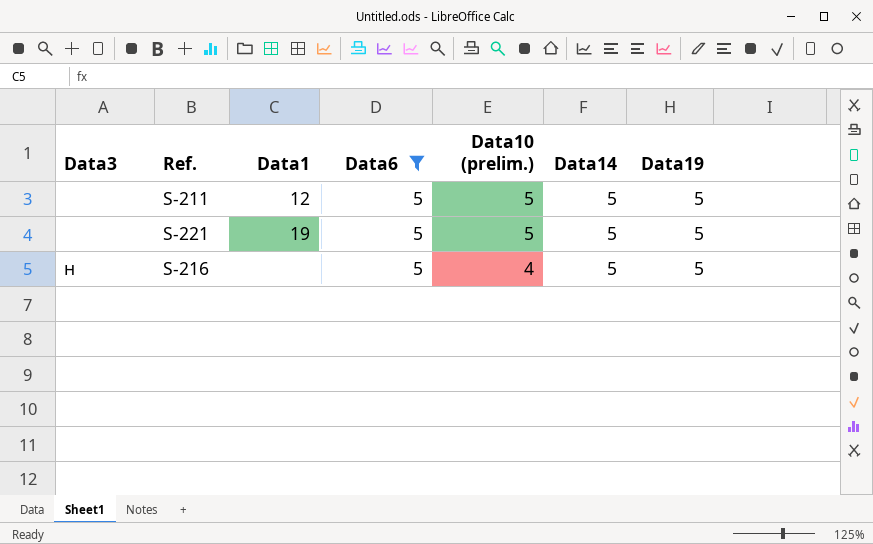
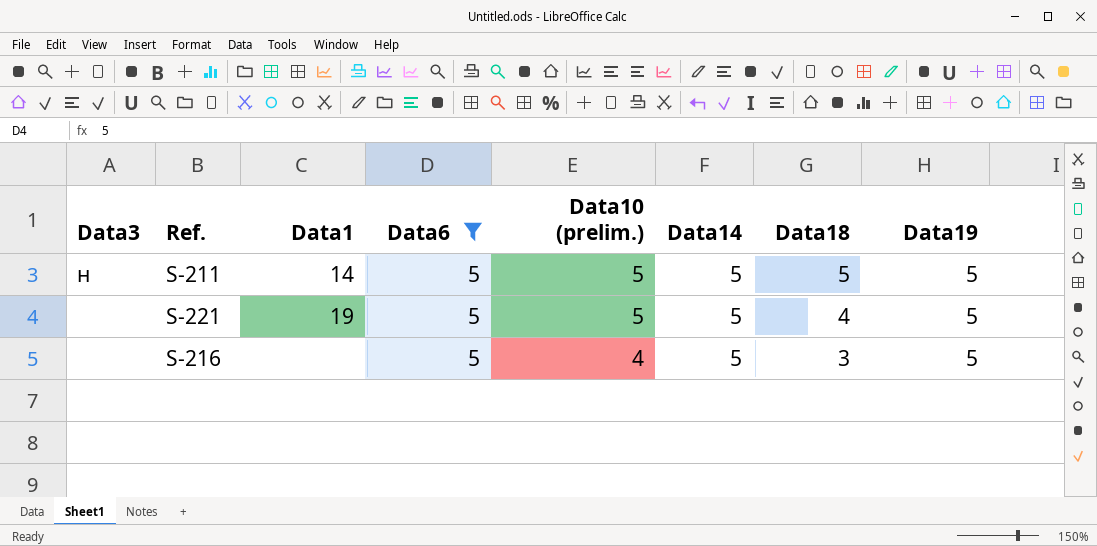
column Data18 | position: none -> 7
S-211 | Data3: none -> н
S-211 | Data1: 12 -> 14
S-216 | Data3: н -> none

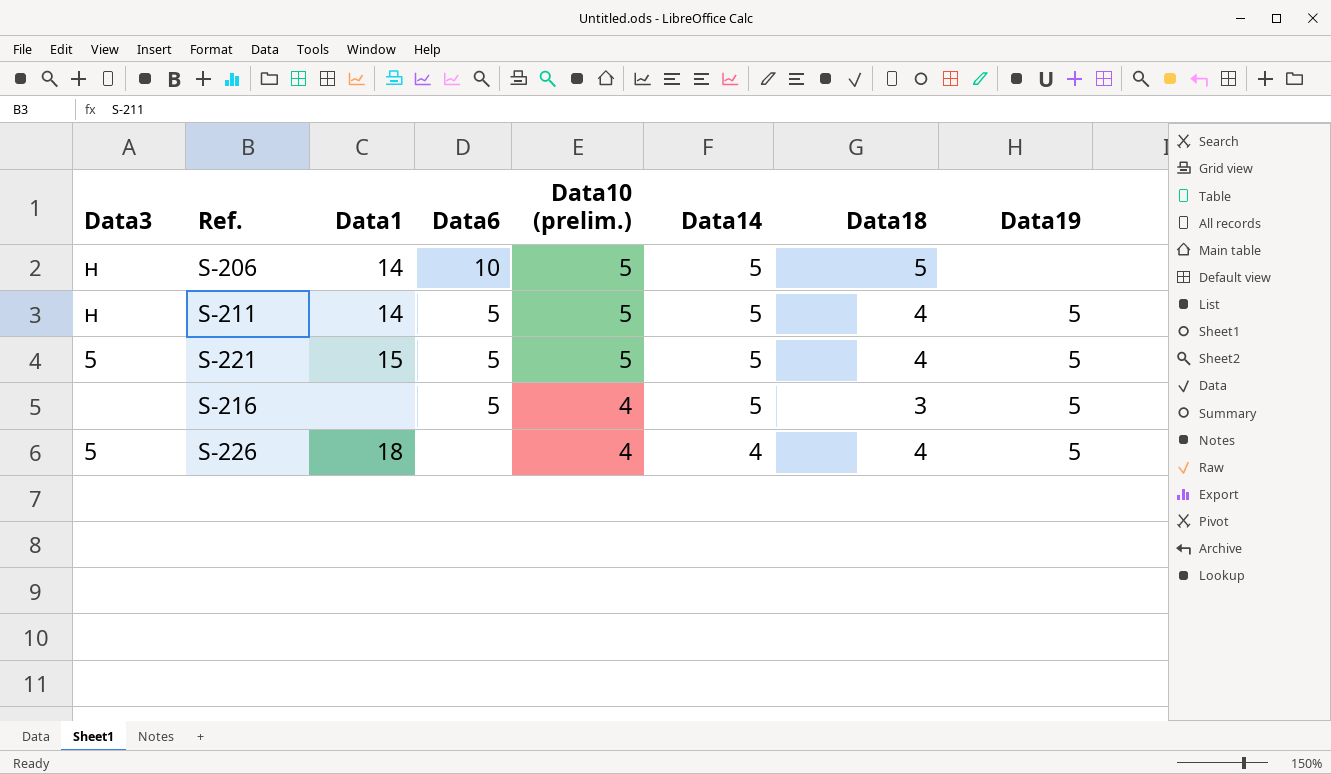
filter: Data6 = 5 -> none
S-211 | Data18: 5 -> 4
S-221 | Data3: none -> 5
S-221 | Data1: 19 -> 15

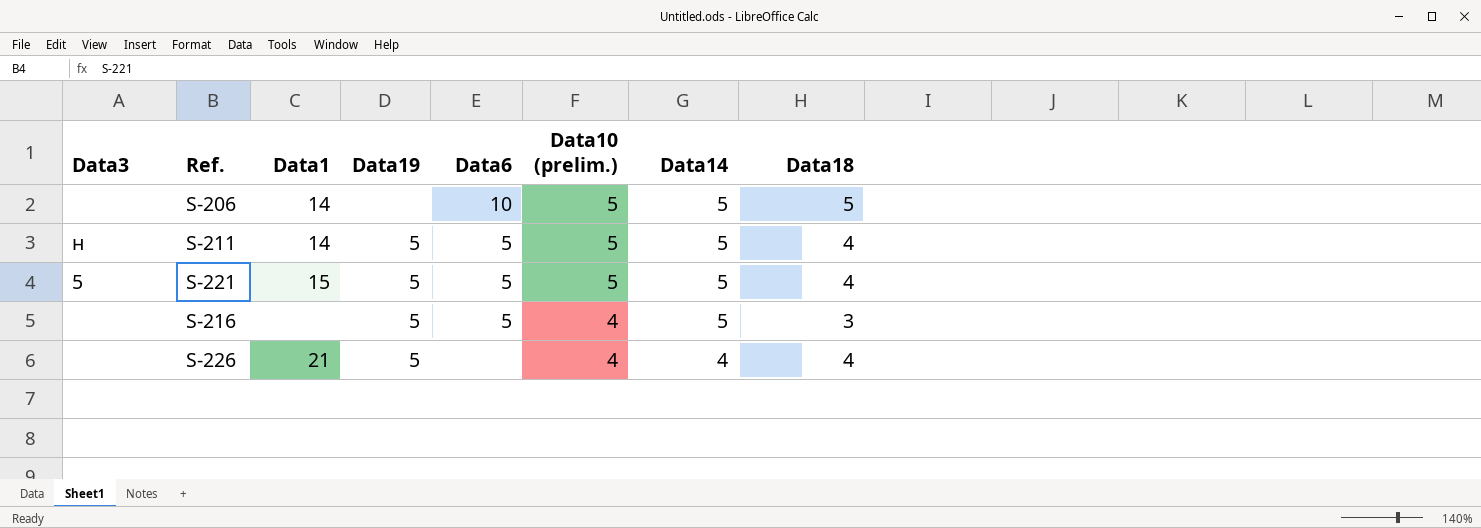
column Data19 | position: 8 -> 4
S-206 | Data3: н -> none
S-226 | Data3: 5 -> none
S-226 | Data1: 18 -> 21

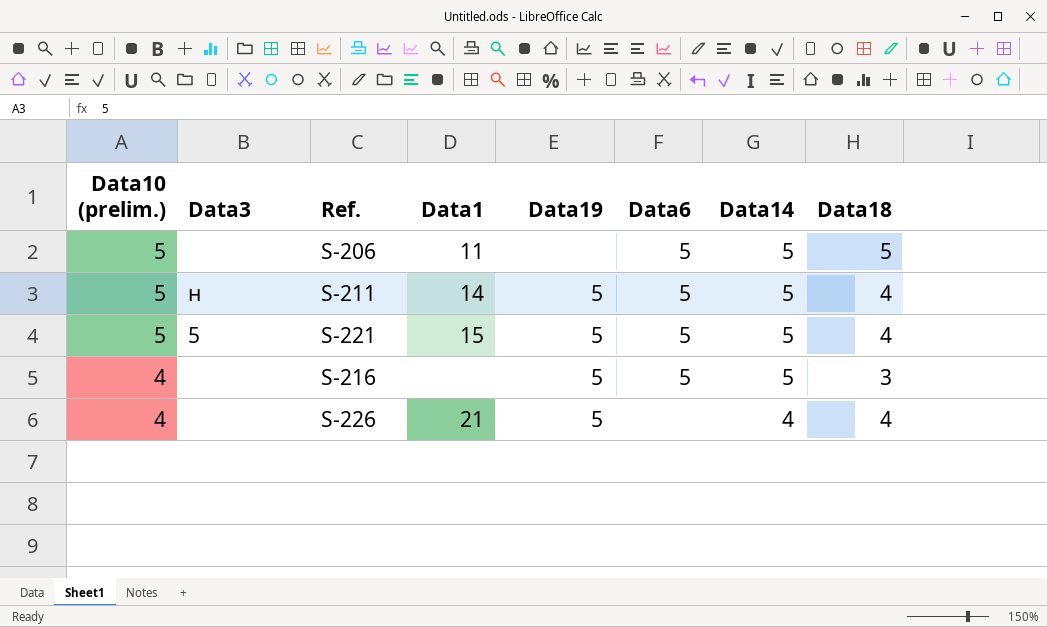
column Data10 (prelim.) | position: 6 -> 1
S-206 | Data1: 14 -> 11
S-206 | Data6: 10 -> 5

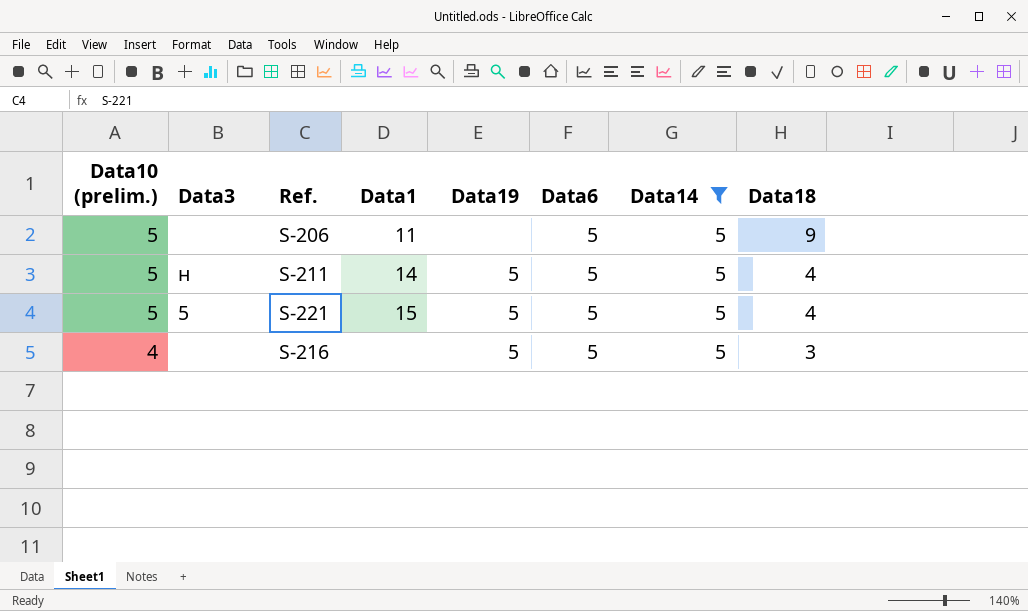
filter: none -> Data14 = 5
S-206 | Data18: 5 -> 9

